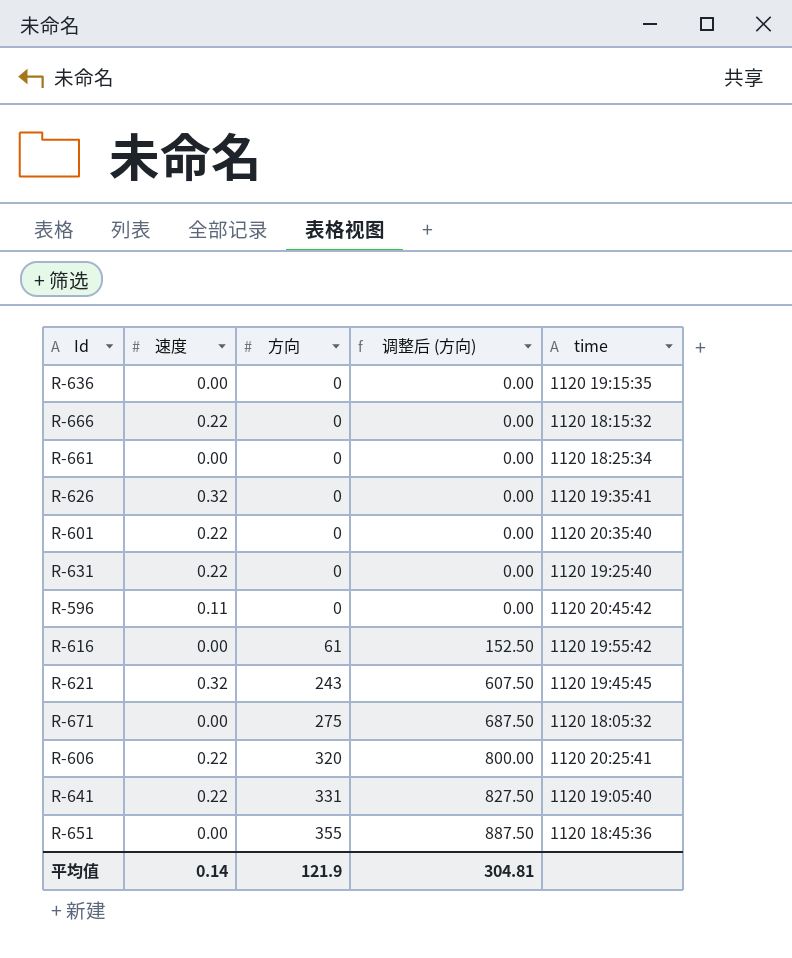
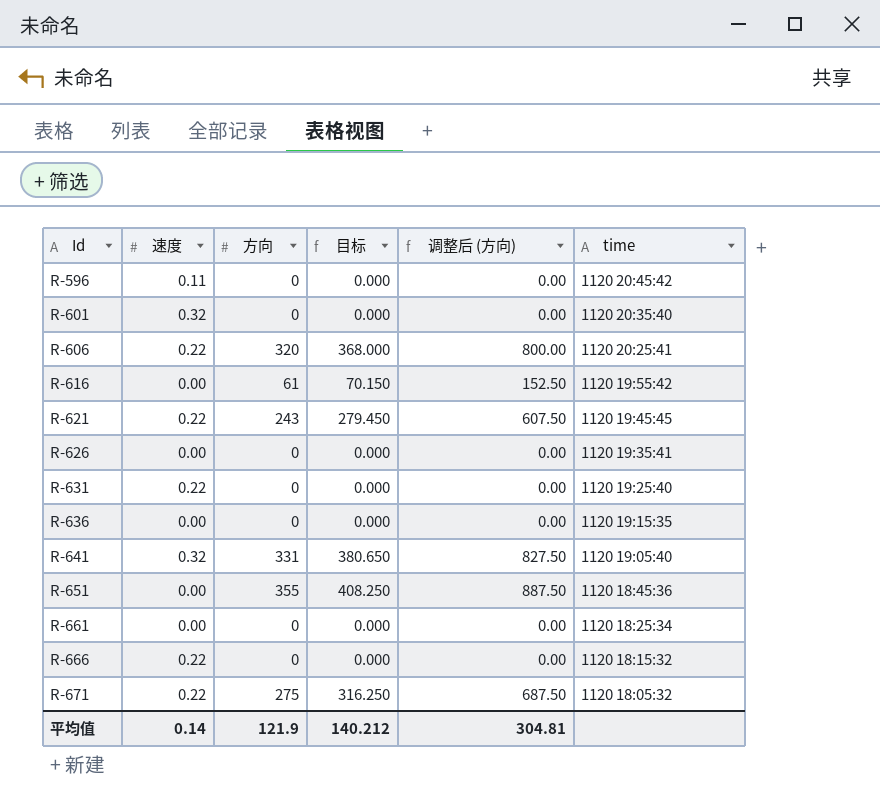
row order: 方向 ascending -> Id ascending
column 目标 | formula: none -> [方向] * 1.15
R-601 | 速度: 0.22 -> 0.32
R-621 | 速度: 0.32 -> 0.22
R-626 | 速度: 0.32 -> 0.00
R-641 | 速度: 0.22 -> 0.32
R-671 | 速度: 0.00 -> 0.22

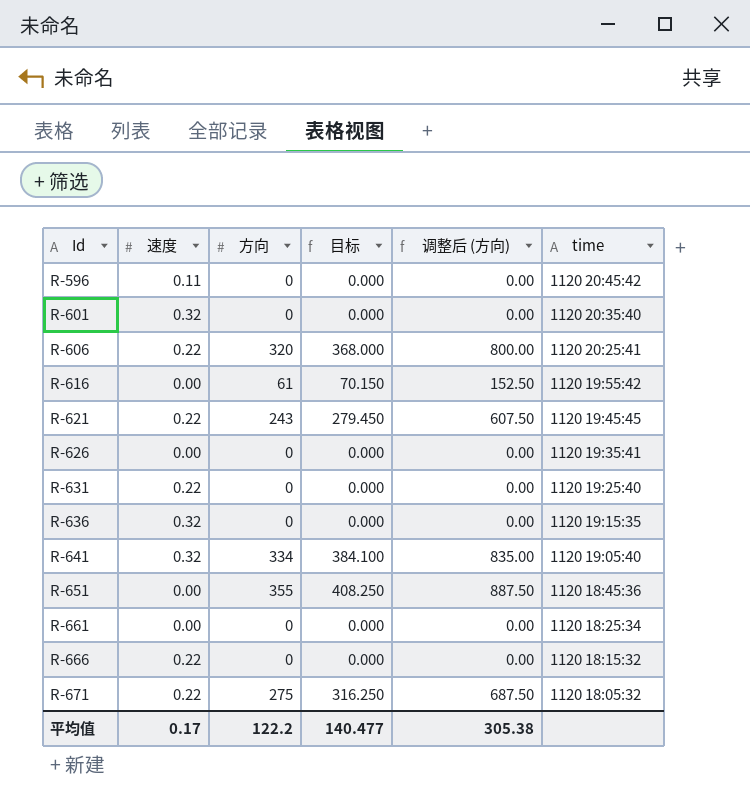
R-636 | 速度: 0.00 -> 0.32
R-641 | 方向: 331 -> 334
R-641 | 目标: 380.650 -> 384.100
R-641 | 调整后 (方向): 827.50 -> 835.00
平均值 | 速度: 0.14 -> 0.17
平均值 | 方向: 121.9 -> 122.2
平均值 | 目标: 140.212 -> 140.477
平均值 | 调整后 (方向): 304.81 -> 305.38

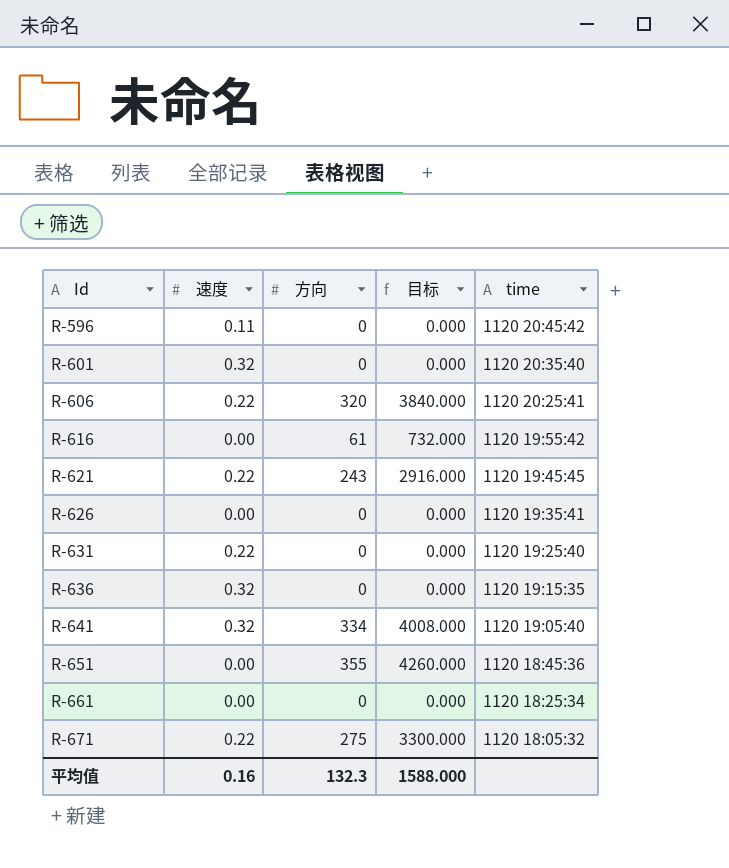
column 调整后 (方向) | formula: [方向] * 2.5 -> none
column 目标 | formula: [方向] * 1.15 -> [方向] * 12
row R-666: 0.22 | 0 | 0.000 | 0.00 | 1120 18:15:32 -> none
平均值 | 速度: 0.17 -> 0.16
平均值 | 方向: 122.2 -> 132.3
平均值 | 目标: 140.477 -> 1588.000

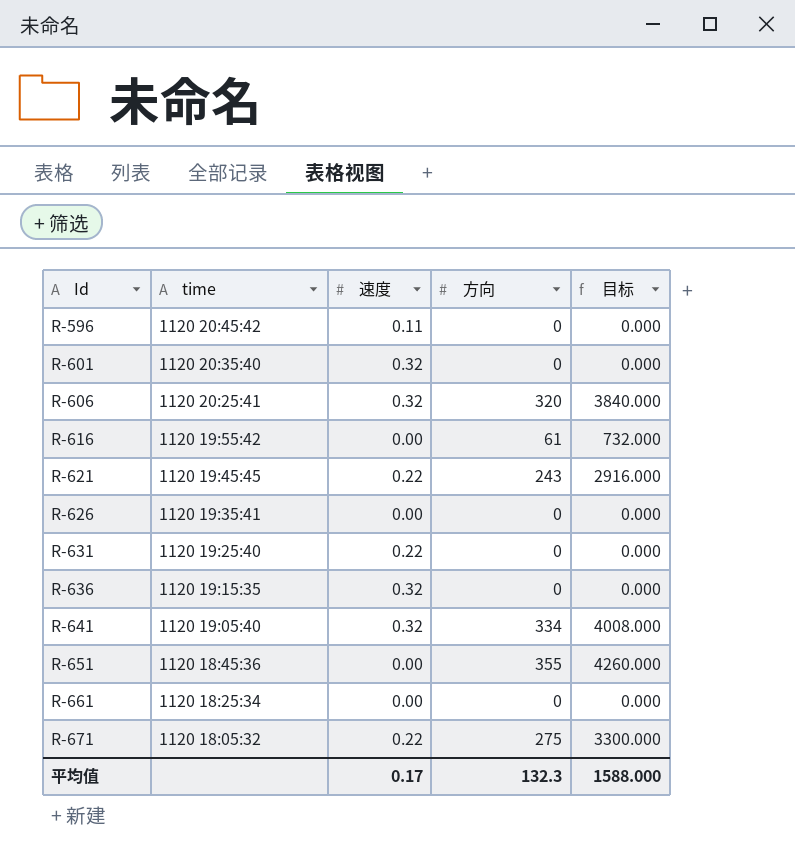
column time | position: 5 -> 2
R-606 | 速度: 0.22 -> 0.32
平均值 | 速度: 0.16 -> 0.17

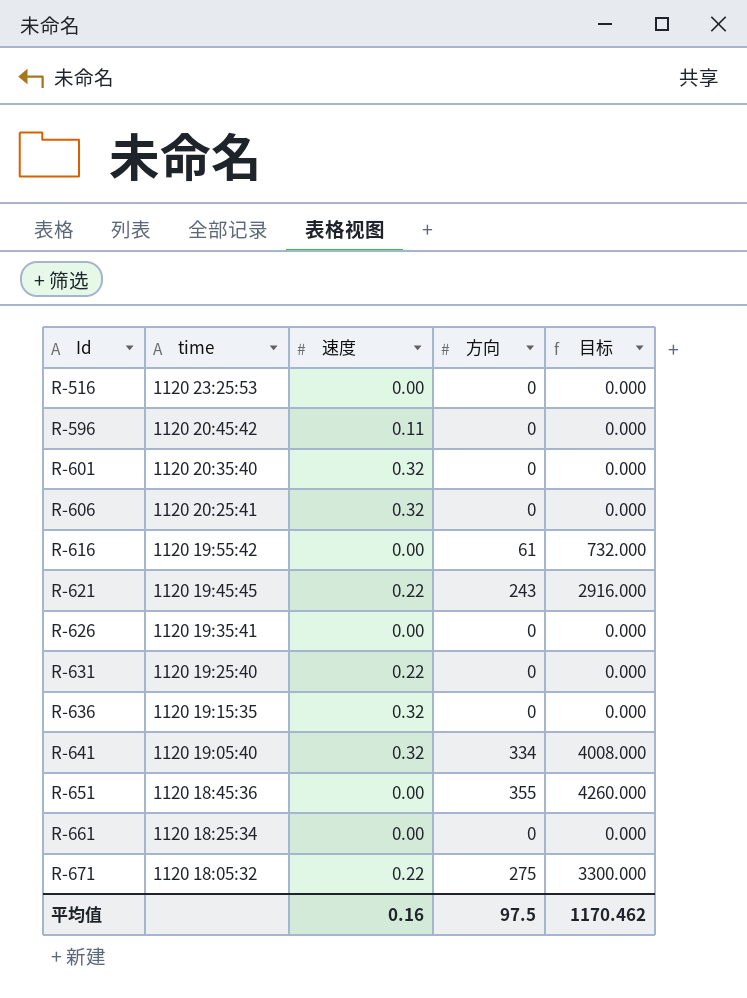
row R-516: none -> 1120 23:25:53 | 0.00 | 0 | 0.000
R-606 | 方向: 320 -> 0
R-606 | 目标: 3840.000 -> 0.000
平均值 | 速度: 0.17 -> 0.16
平均值 | 方向: 132.3 -> 97.5
平均值 | 目标: 1588.000 -> 1170.462

